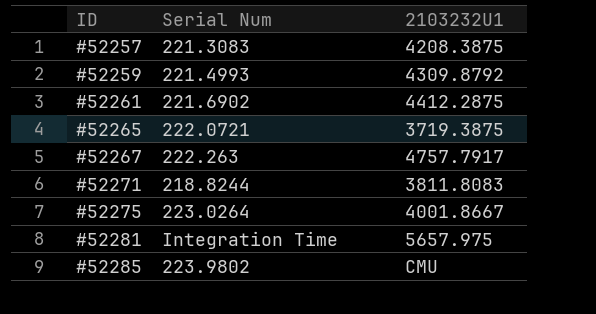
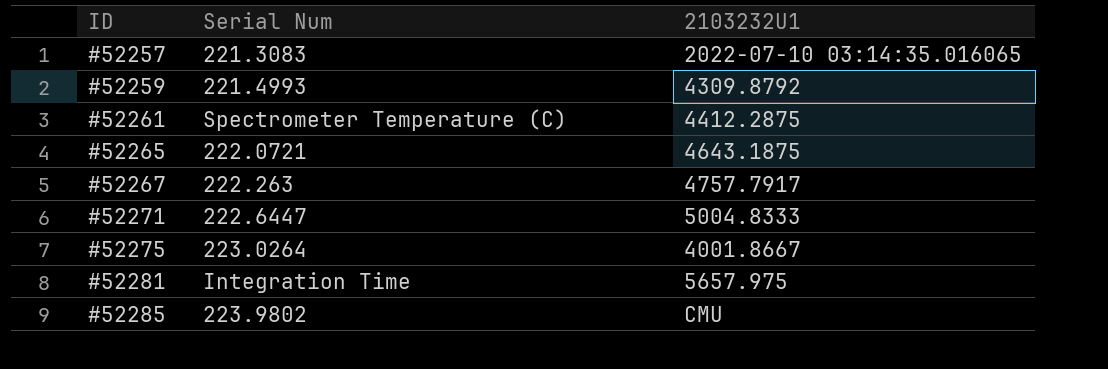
#52257 | 2103232U1: 4208.3875 -> 2022-07-10 03:14:35.016065
#52261 | Serial Num: 221.6902 -> Spectrometer Temperature (C)
#52265 | 2103232U1: 3719.3875 -> 4643.1875
#52271 | Serial Num: 218.8244 -> 222.6447
#52271 | 2103232U1: 3811.8083 -> 5004.8333

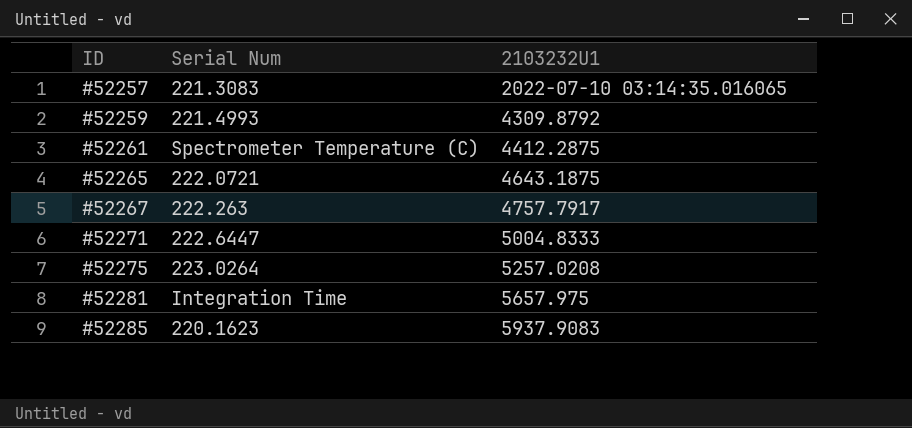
#52275 | 2103232U1: 4001.8667 -> 5257.0208
#52285 | Serial Num: 223.9802 -> 220.1623
#52285 | 2103232U1: CMU -> 5937.9083

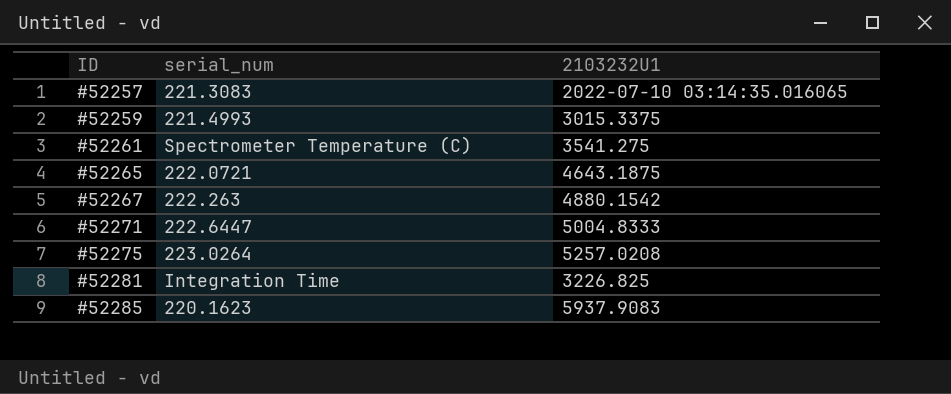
column name: Serial Num -> serial_num
#52259 | 2103232U1: 4309.8792 -> 3015.3375
#52261 | 2103232U1: 4412.2875 -> 3541.275
#52267 | 2103232U1: 4757.7917 -> 4880.1542
#52281 | 2103232U1: 5657.975 -> 3226.825

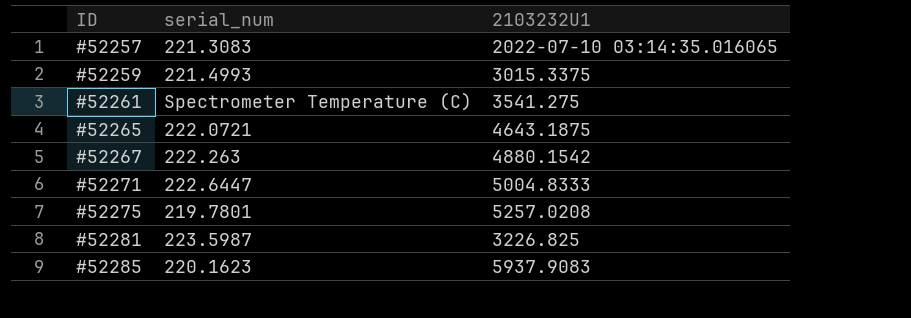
#52275 | serial_num: 223.0264 -> 219.7801
#52281 | serial_num: Integration Time -> 223.5987

